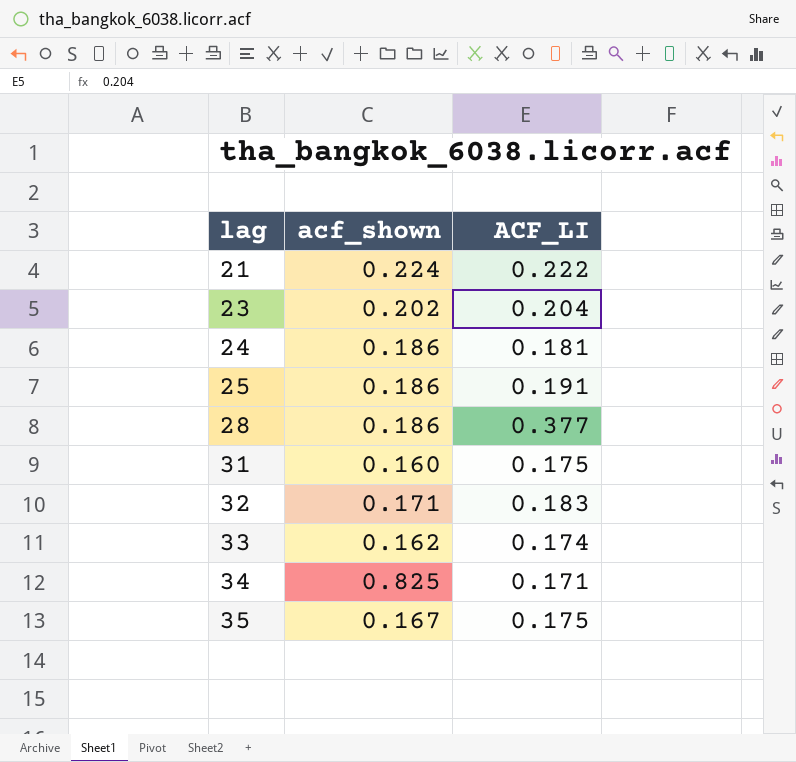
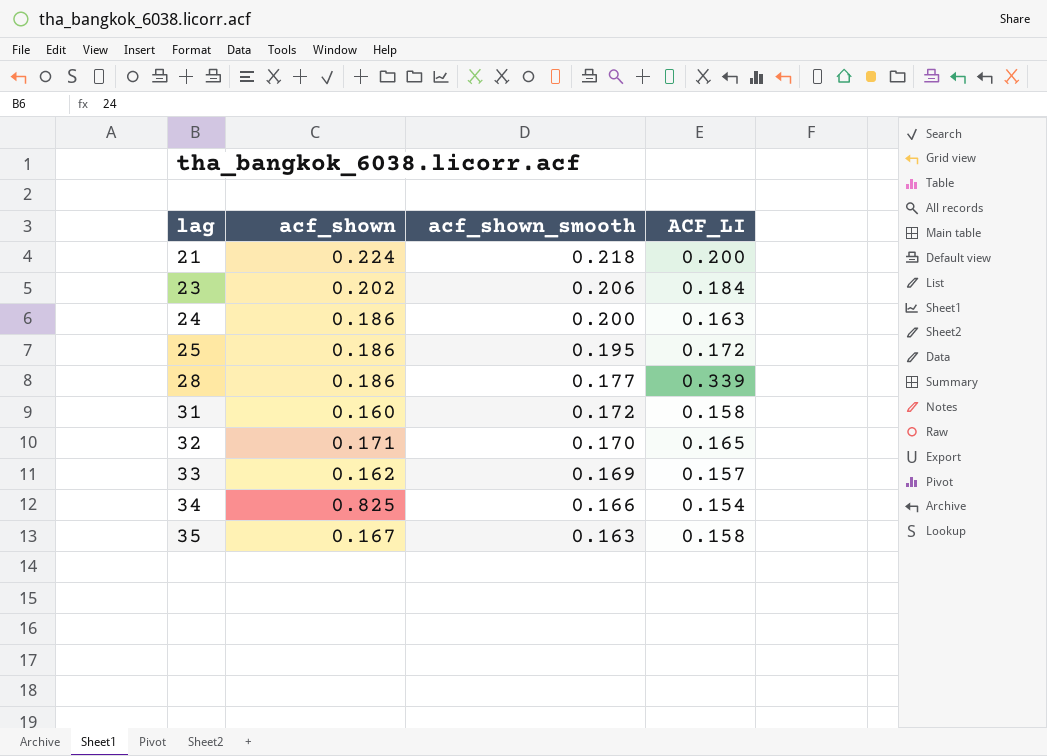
column acf_shown_smooth | position: none -> 3
21 | ACF_LI: 0.222 -> 0.200
23 | ACF_LI: 0.204 -> 0.184
24 | ACF_LI: 0.181 -> 0.163
25 | ACF_LI: 0.191 -> 0.172
28 | ACF_LI: 0.377 -> 0.339
31 | ACF_LI: 0.175 -> 0.158
32 | ACF_LI: 0.183 -> 0.165
33 | ACF_LI: 0.174 -> 0.157
34 | ACF_LI: 0.171 -> 0.154
35 | ACF_LI: 0.175 -> 0.158

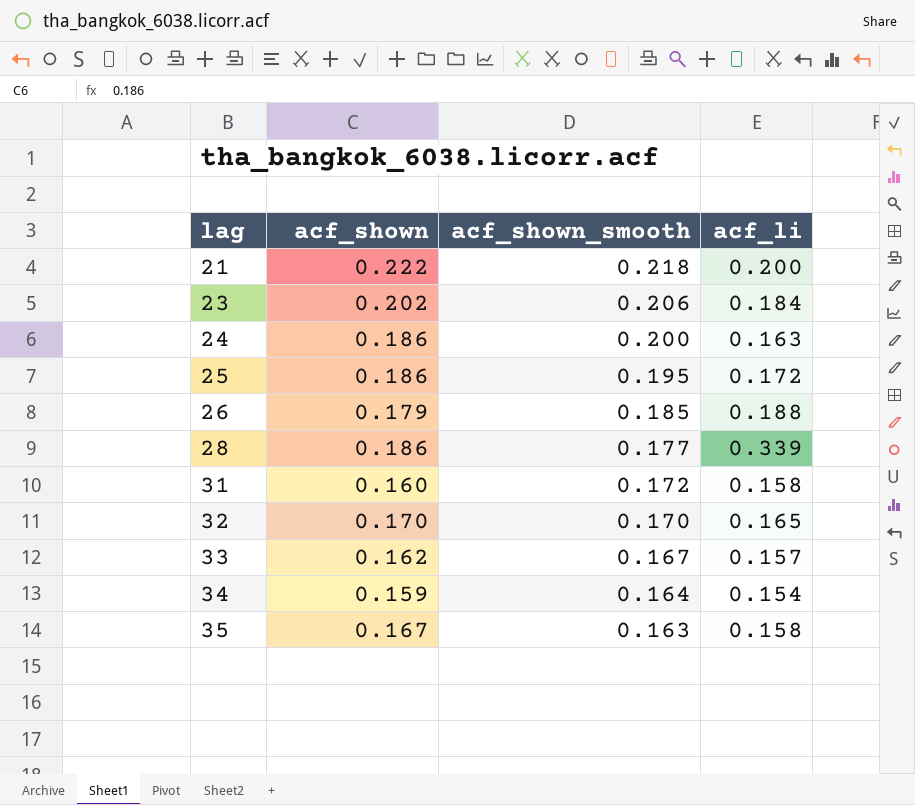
column name: ACF_LI -> acf_li
21 | acf_shown: 0.224 -> 0.222
row 26: none -> 0.179 | 0.185 | 0.188
32 | acf_shown: 0.171 -> 0.170
33 | acf_shown_smooth: 0.169 -> 0.167
34 | acf_shown: 0.825 -> 0.159
34 | acf_shown_smooth: 0.166 -> 0.164

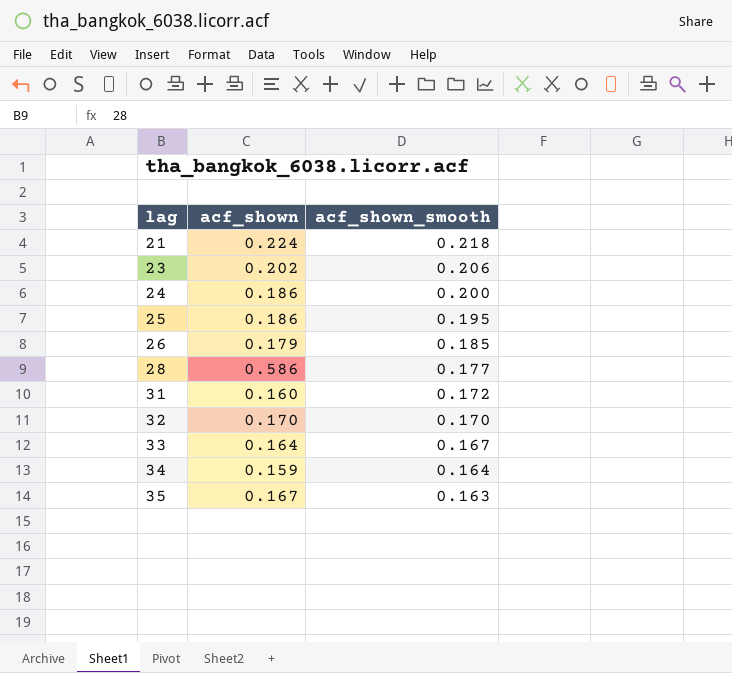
column acf_li | position: 4 -> none
21 | acf_shown: 0.222 -> 0.224
28 | acf_shown: 0.186 -> 0.586
33 | acf_shown: 0.162 -> 0.164

